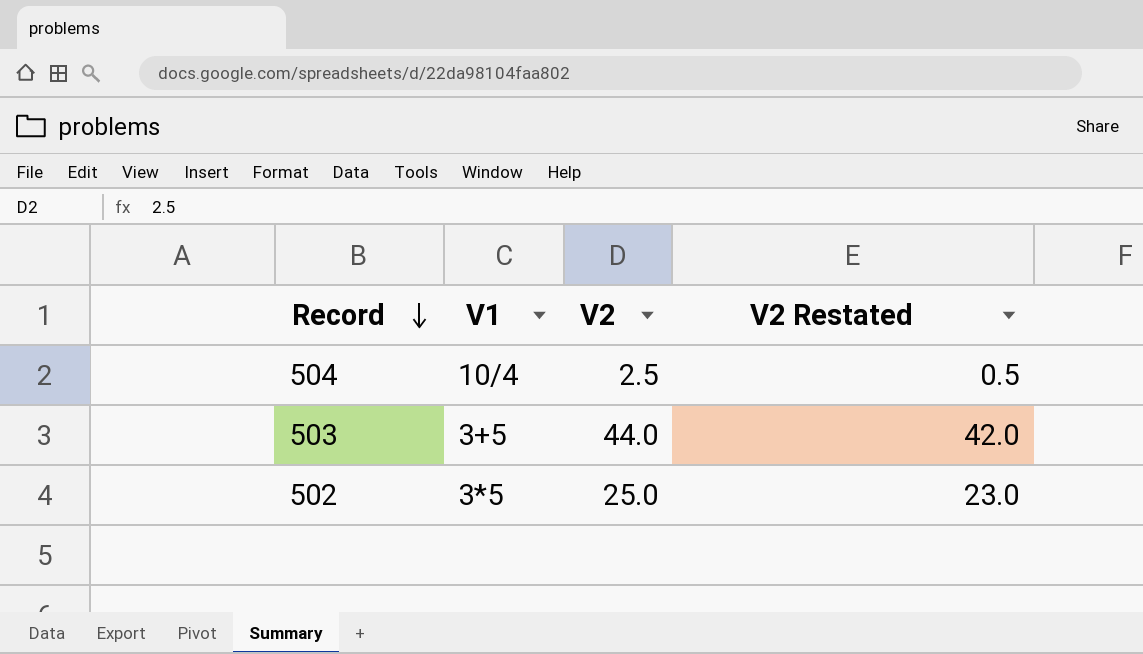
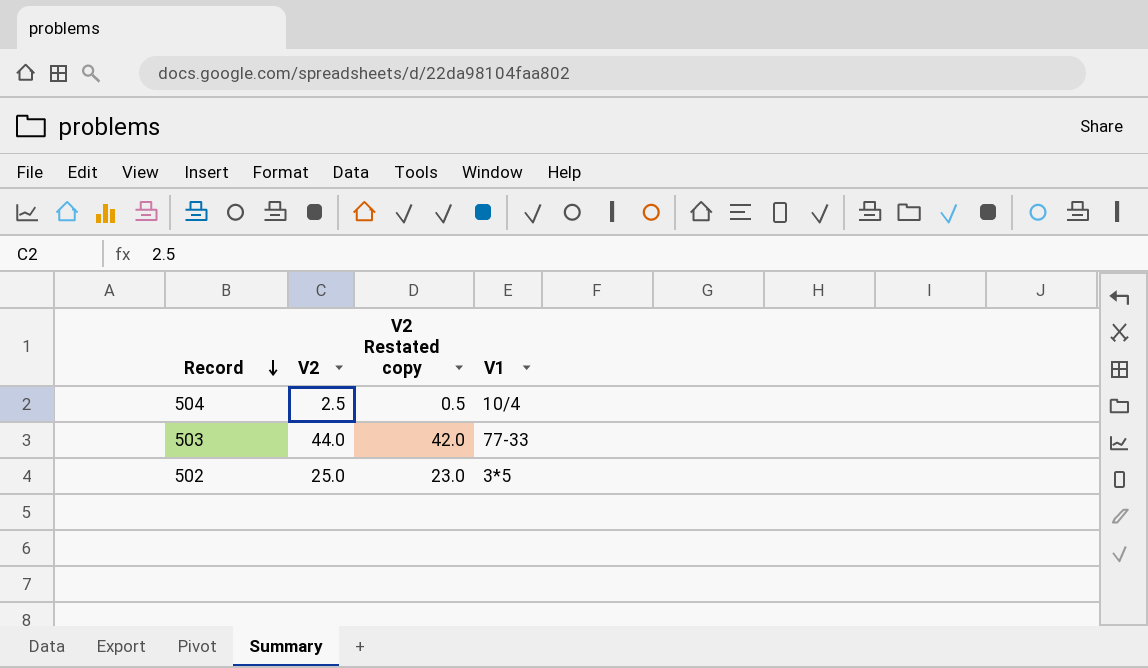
column name: V2 Restated -> V2 Restated copy
column V1 | position: 2 -> 4
503 | V1: 3+5 -> 77-33

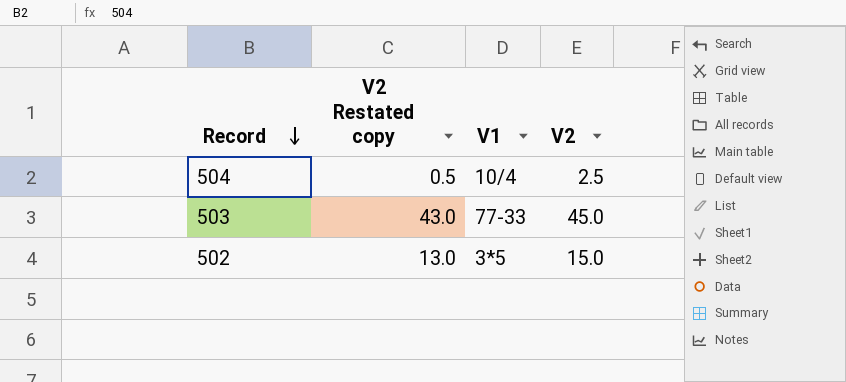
column V2 | position: 2 -> 4
503 | V2 Restated copy: 42.0 -> 43.0
503 | V2: 44.0 -> 45.0
502 | V2 Restated copy: 23.0 -> 13.0
502 | V2: 25.0 -> 15.0

